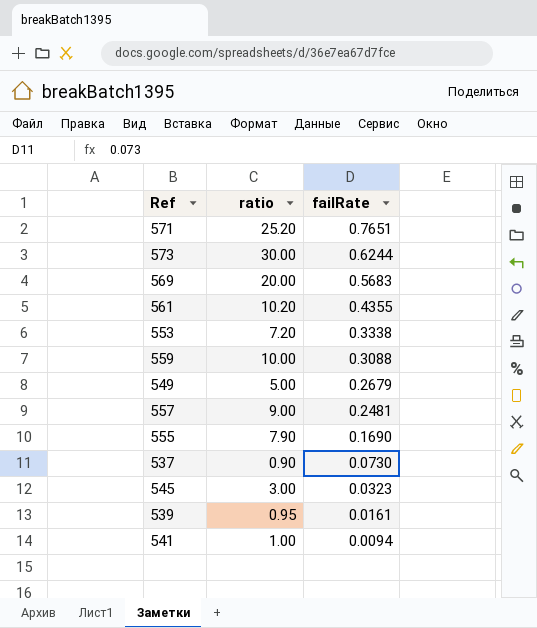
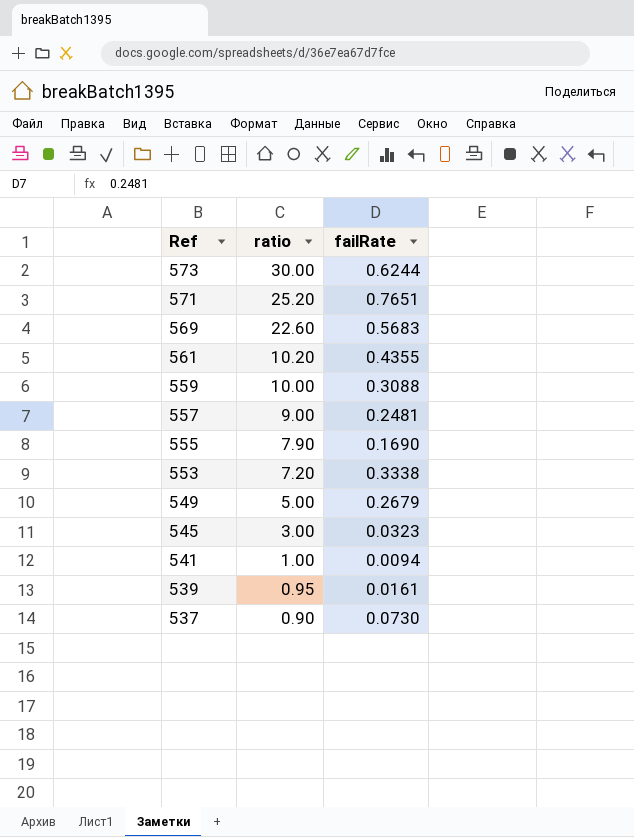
row order: failRate descending -> Ref descending
569 | ratio: 20.00 -> 22.60

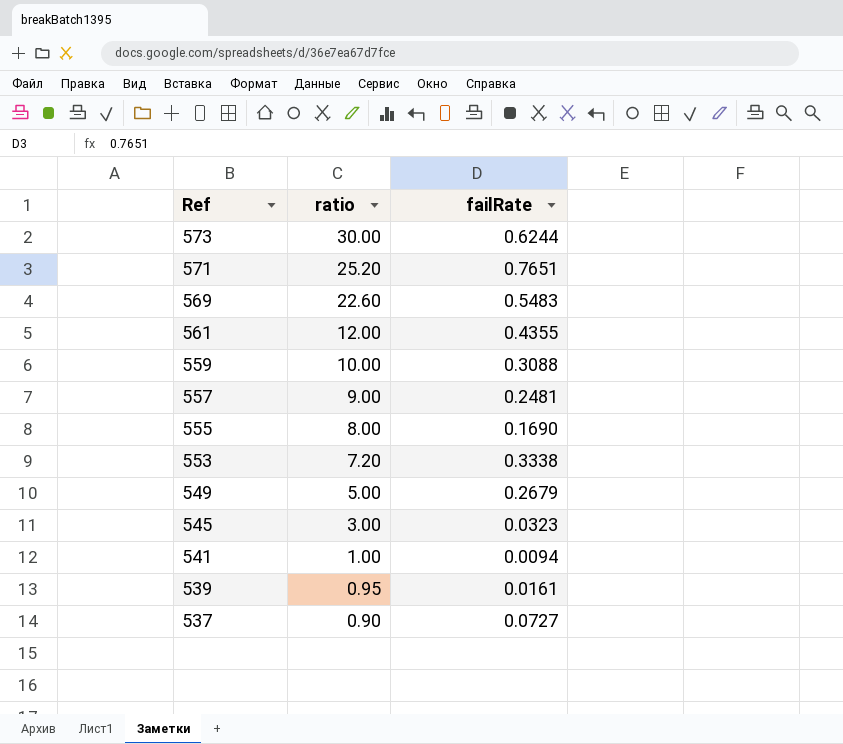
569 | failRate: 0.5683 -> 0.5483
561 | ratio: 10.20 -> 12.00
555 | ratio: 7.90 -> 8.00
537 | failRate: 0.0730 -> 0.0727

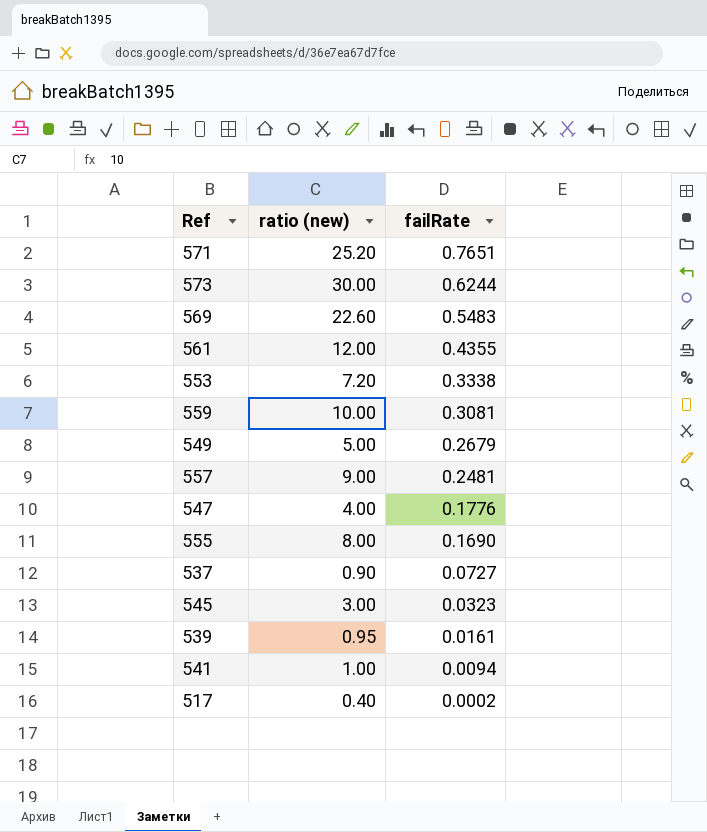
row order: Ref descending -> failRate descending
column name: ratio -> ratio (new)
559 | failRate: 0.3088 -> 0.3081
row 547: none -> 4.00 | 0.1776
row 517: none -> 0.40 | 0.0002

